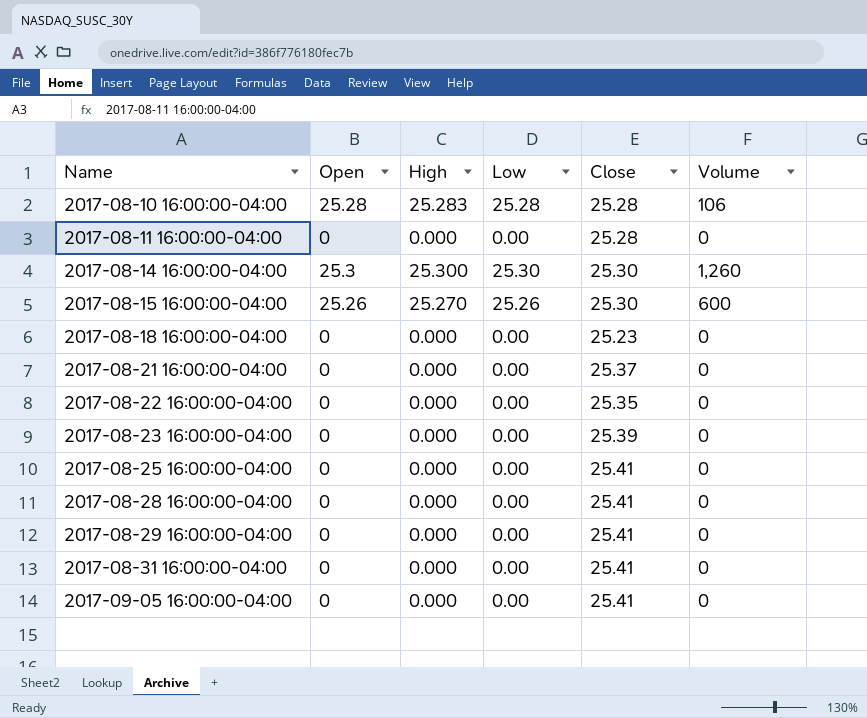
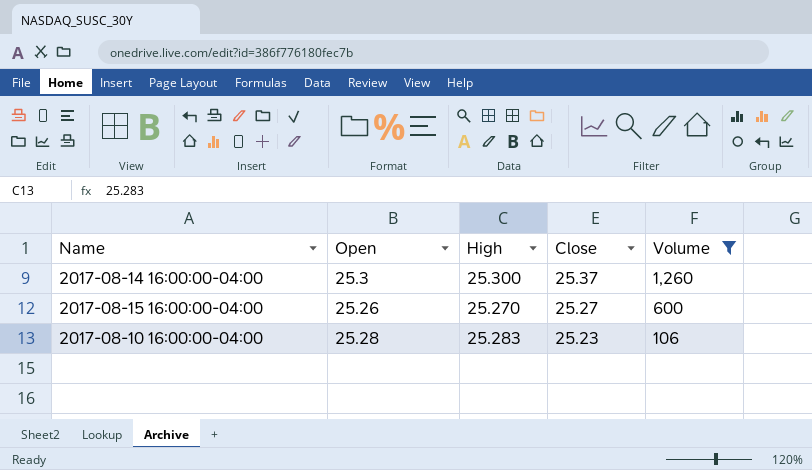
filter: none -> Volume != 0
row order: Name ascending -> Close descending
column Low | position: 4 -> none
2017-08-14 16:00:00-04:00 | Close: 25.30 -> 25.37
2017-08-15 16:00:00-04:00 | Close: 25.30 -> 25.27
2017-08-10 16:00:00-04:00 | Close: 25.28 -> 25.23

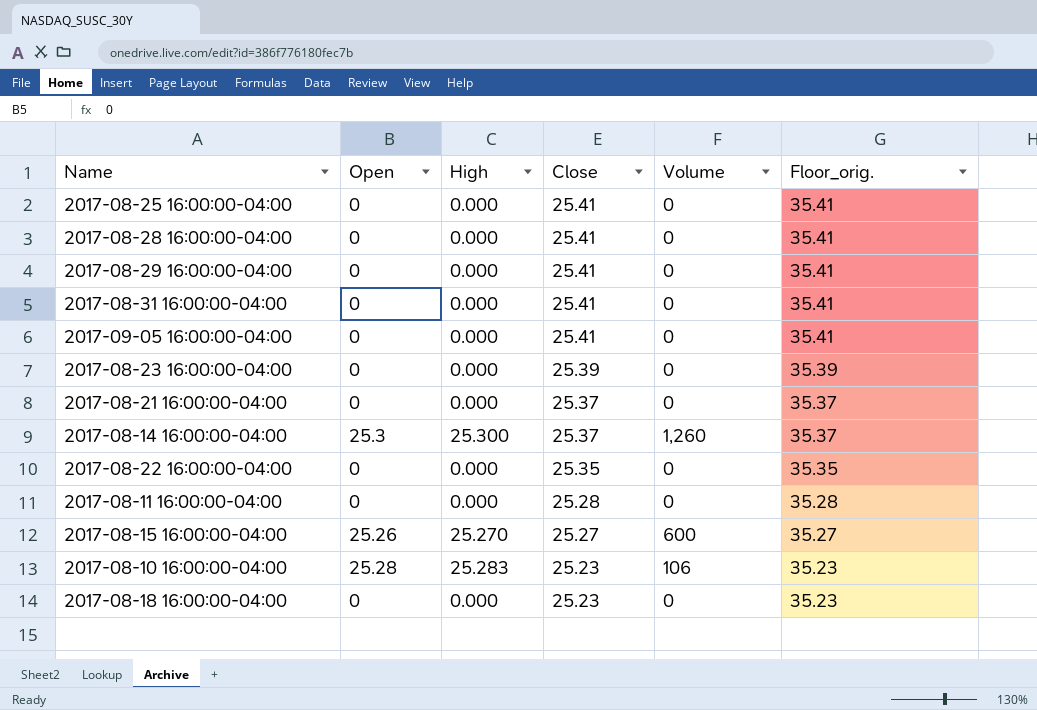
filter: Volume != 0 -> none
column Floor_orig. | formula: none -> [Close] + 10

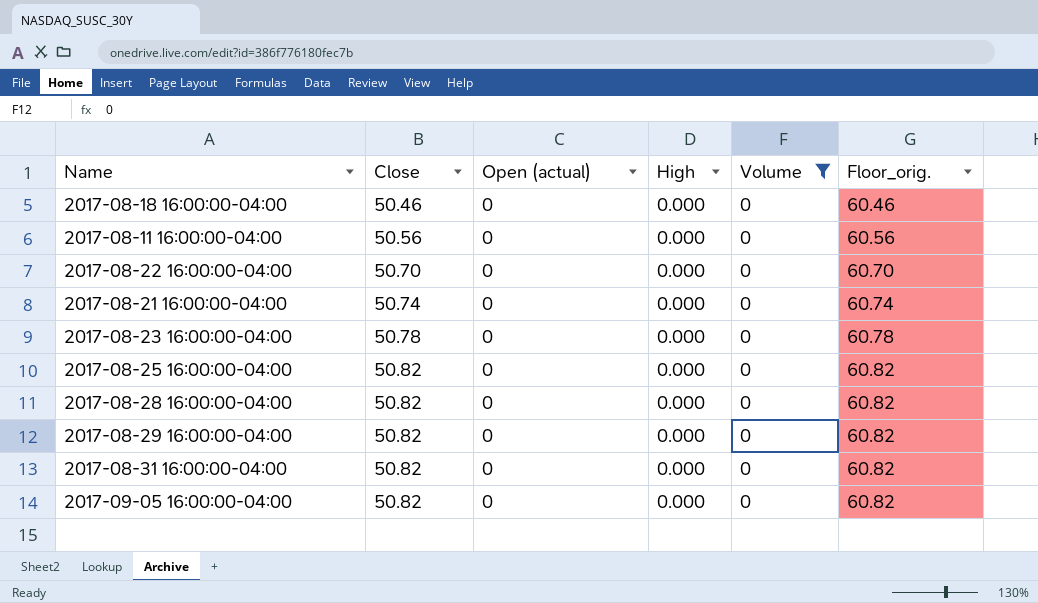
filter: none -> Volume = 0
row order: Close descending -> Close ascending
column Close | position: 4 -> 2
column name: Open -> Open (actual)
2017-08-18 16:00:00-04:00 | Close: 25.23 -> 50.46
2017-08-18 16:00:00-04:00 | Floor_orig.: 35.23 -> 60.46
2017-08-11 16:00:00-04:00 | Close: 25.28 -> 50.56
2017-08-11 16:00:00-04:00 | Floor_orig.: 35.28 -> 60.56
2017-08-22 16:00:00-04:00 | Close: 25.35 -> 50.70
2017-08-22 16:00:00-04:00 | Floor_orig.: 35.35 -> 60.70
2017-08-21 16:00:00-04:00 | Close: 25.37 -> 50.74
2017-08-21 16:00:00-04:00 | Floor_orig.: 35.37 -> 60.74
2017-08-23 16:00:00-04:00 | Close: 25.39 -> 50.78
2017-08-23 16:00:00-04:00 | Floor_orig.: 35.39 -> 60.78
2017-08-25 16:00:00-04:00 | Close: 25.41 -> 50.82
2017-08-25 16:00:00-04:00 | Floor_orig.: 35.41 -> 60.82
2017-08-28 16:00:00-04:00 | Close: 25.41 -> 50.82
2017-08-28 16:00:00-04:00 | Floor_orig.: 35.41 -> 60.82
2017-08-29 16:00:00-04:00 | Close: 25.41 -> 50.82
2017-08-29 16:00:00-04:00 | Floor_orig.: 35.41 -> 60.82
2017-08-31 16:00:00-04:00 | Close: 25.41 -> 50.82
2017-08-31 16:00:00-04:00 | Floor_orig.: 35.41 -> 60.82
2017-09-05 16:00:00-04:00 | Close: 25.41 -> 50.82
2017-09-05 16:00:00-04:00 | Floor_orig.: 35.41 -> 60.82

